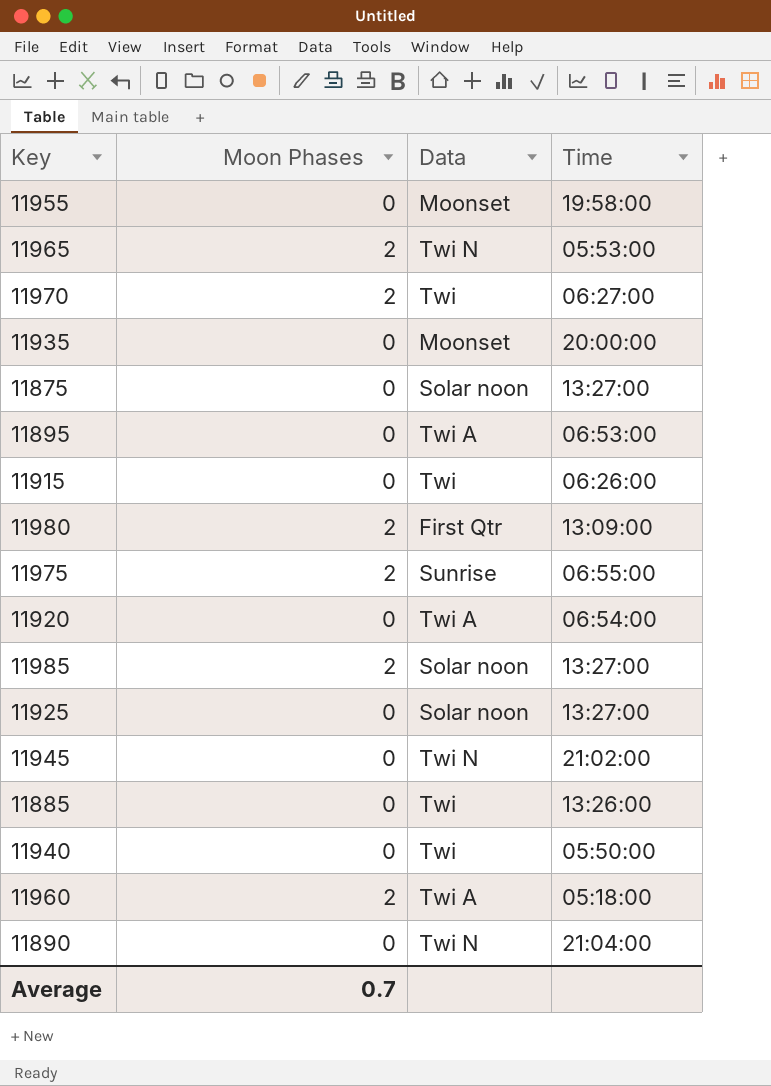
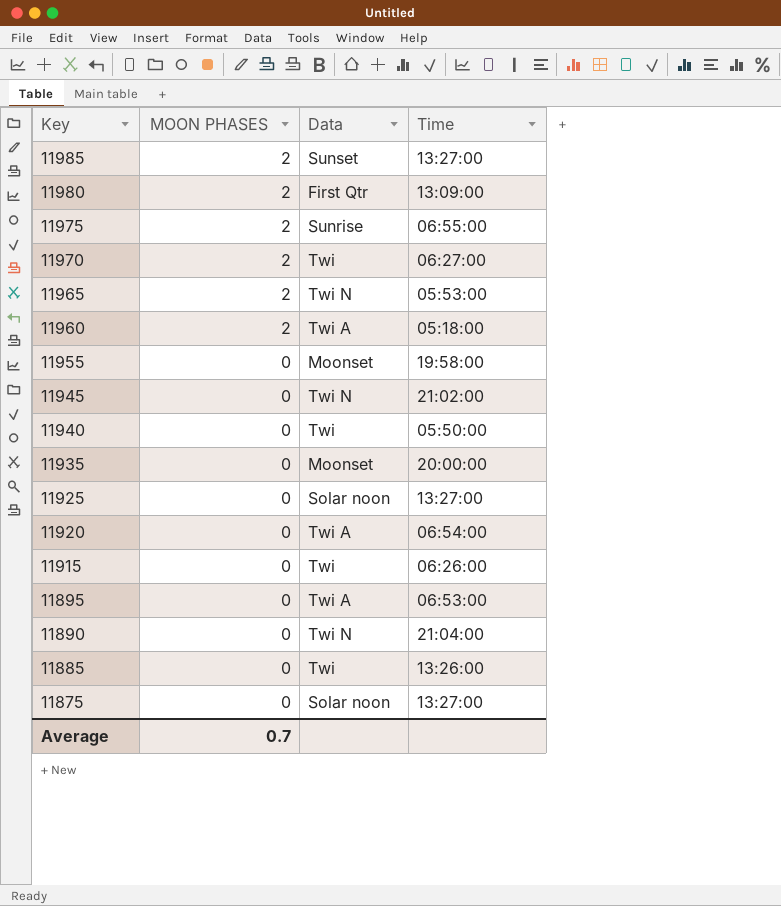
row order: none -> Key descending
column name: Moon Phases -> MOON PHASES
11985 | Data: Solar noon -> Sunset

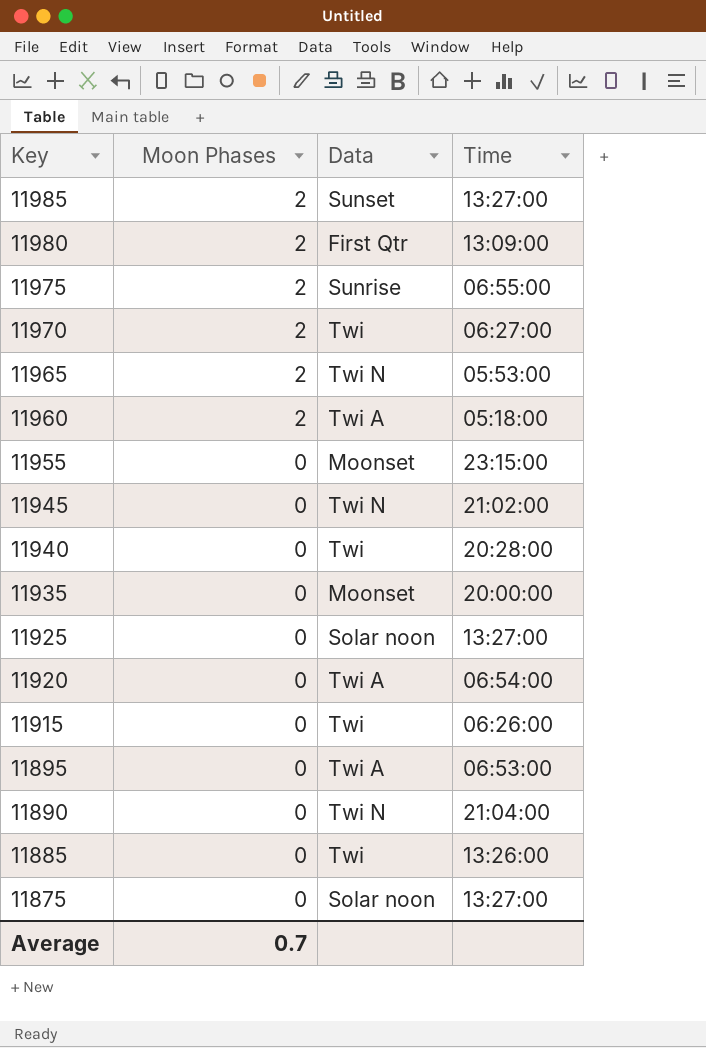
column name: MOON PHASES -> Moon Phases
11955 | Time: 19:58:00 -> 23:15:00
11940 | Time: 05:50:00 -> 20:28:00

